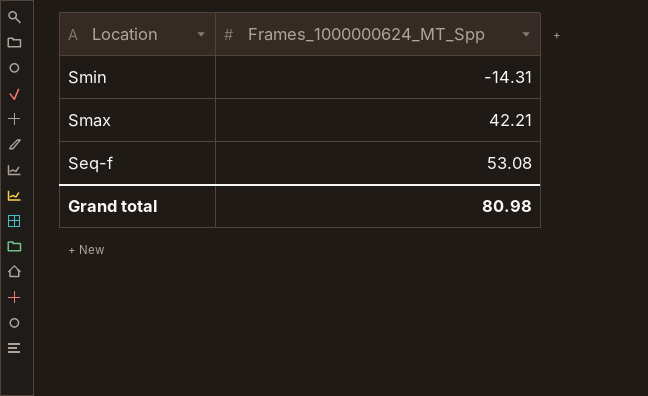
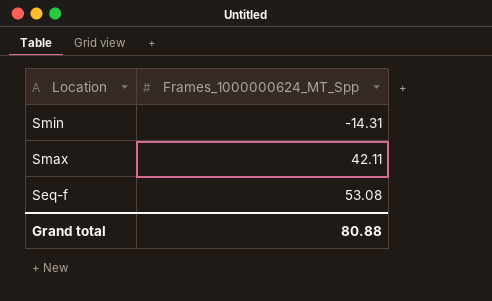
Smax | Frames_1000000624_MT_Spp: 42.21 -> 42.11
Grand total | Frames_1000000624_MT_Spp: 80.98 -> 80.88

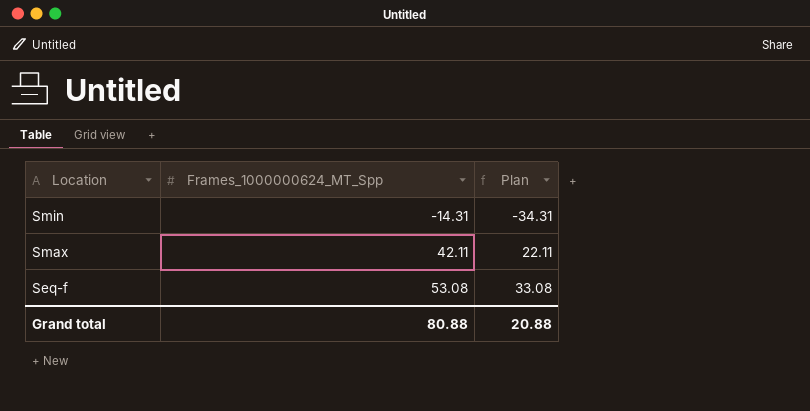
column Plan | formula: none -> [Frames_1000000624_MT_Spp] - 20

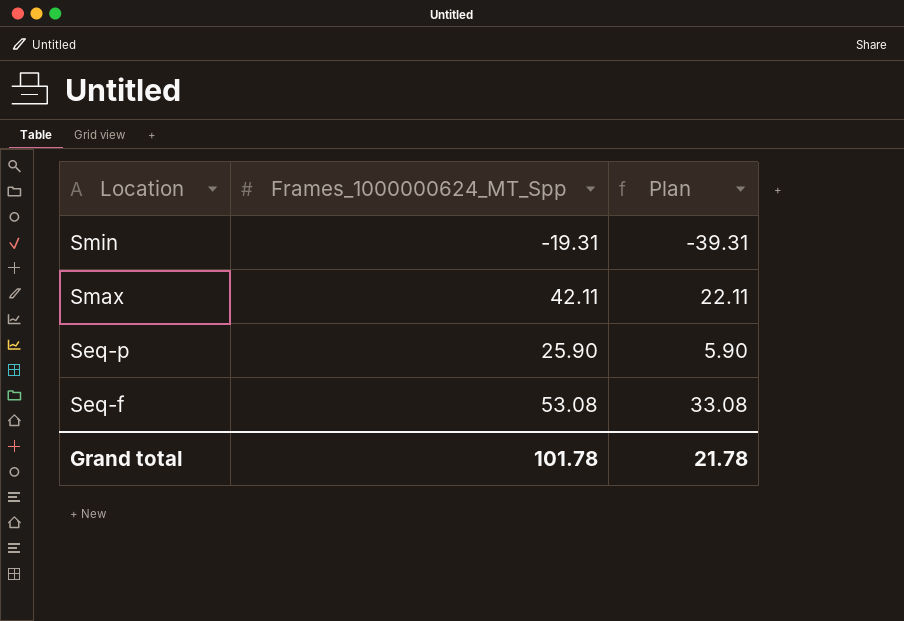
Smin | Frames_1000000624_MT_Spp: -14.31 -> -19.31
Smin | Plan: -34.31 -> -39.31
row Seq-p: none -> 25.90 | 5.90
Grand total | Frames_1000000624_MT_Spp: 80.88 -> 101.78
Grand total | Plan: 20.88 -> 21.78

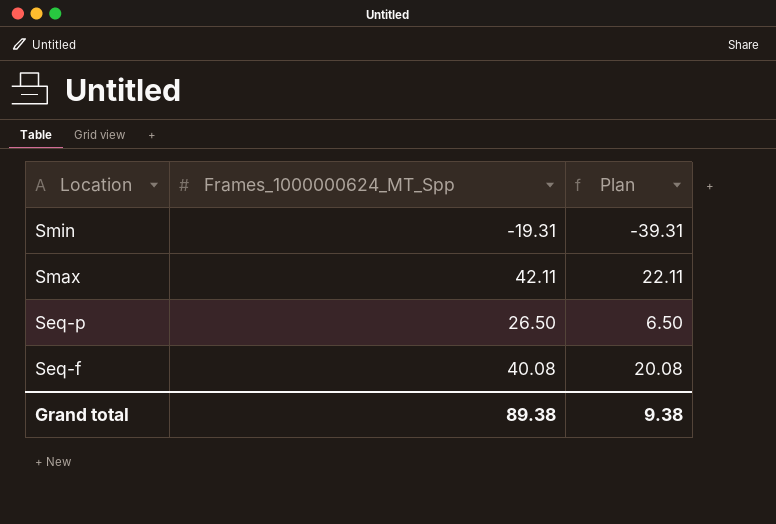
Seq-p | Frames_1000000624_MT_Spp: 25.90 -> 26.50
Seq-p | Plan: 5.90 -> 6.50
Seq-f | Frames_1000000624_MT_Spp: 53.08 -> 40.08
Seq-f | Plan: 33.08 -> 20.08
Grand total | Frames_1000000624_MT_Spp: 101.78 -> 89.38
Grand total | Plan: 21.78 -> 9.38

